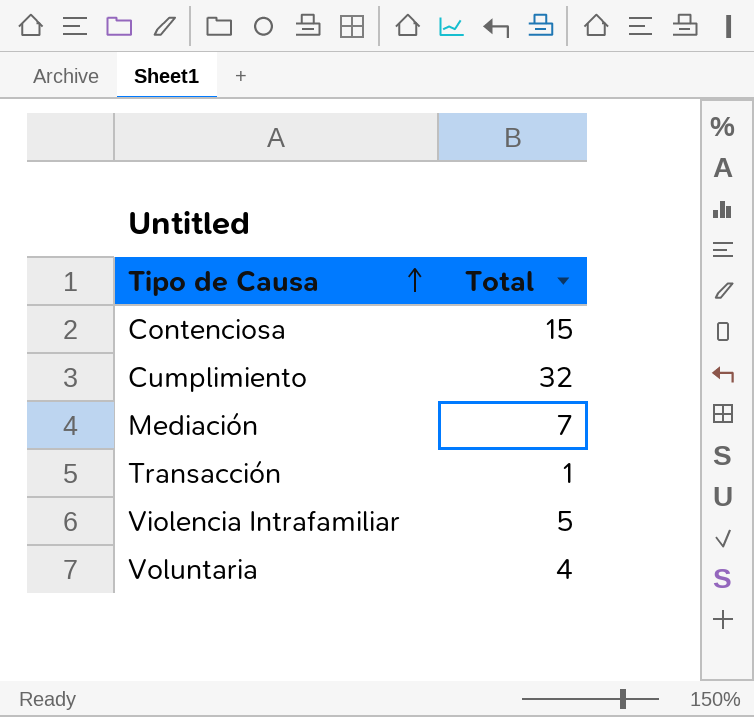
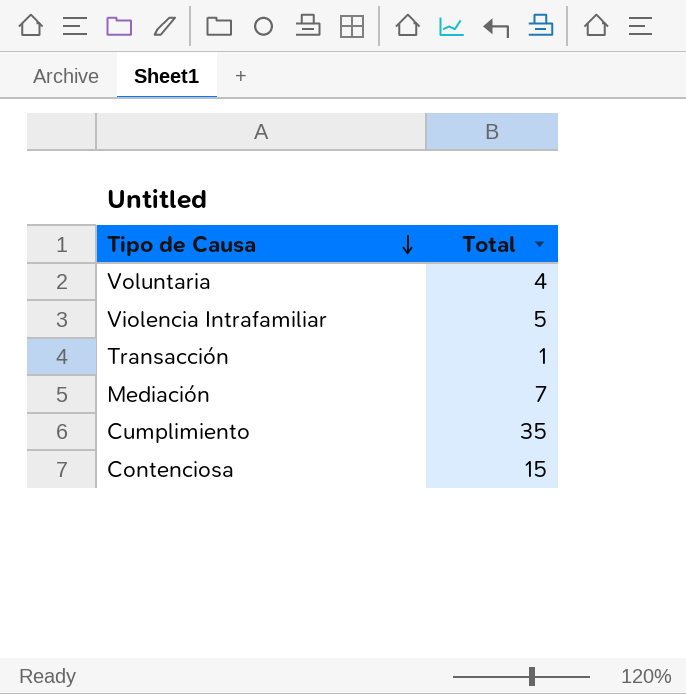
row order: Tipo de Causa ascending -> Tipo de Causa descending
Cumplimiento | Total: 32 -> 35

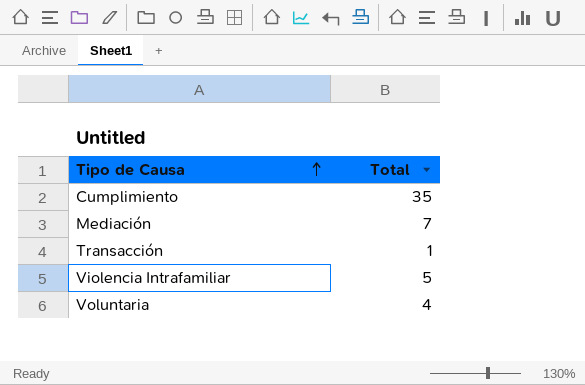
row order: Tipo de Causa descending -> Tipo de Causa ascending
row Contenciosa: 15 -> none

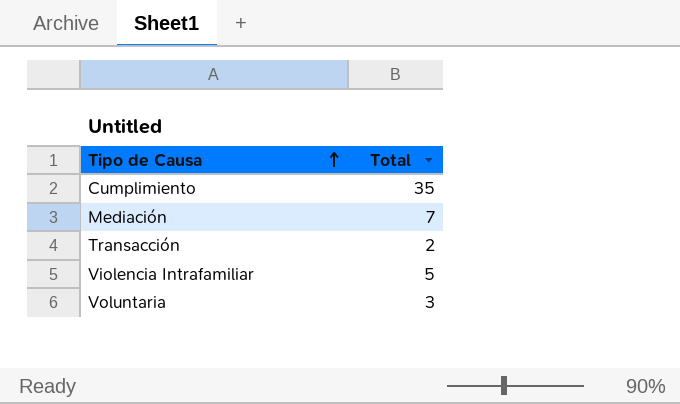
Transacción | Total: 1 -> 2
Voluntaria | Total: 4 -> 3

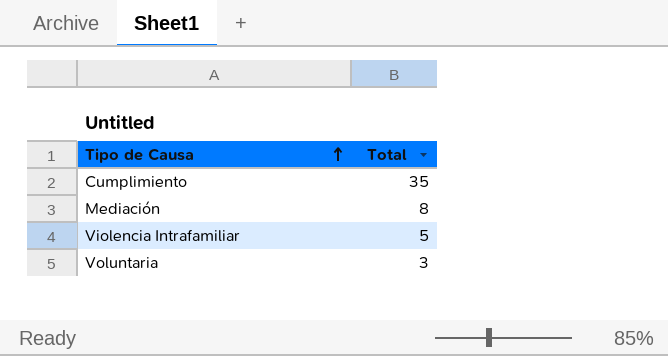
row Transacción: 2 -> none
Mediación | Total: 7 -> 8

